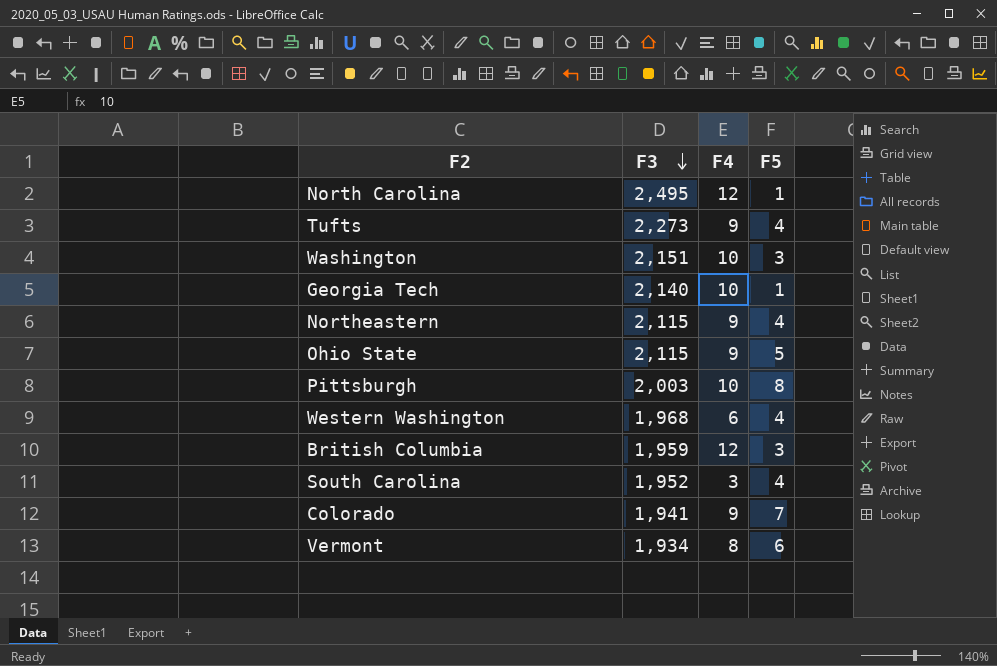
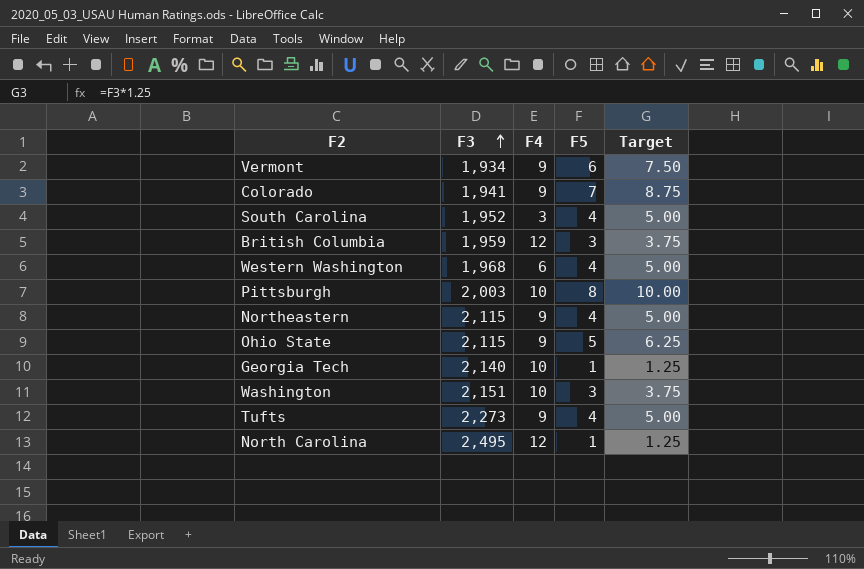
row order: F3 descending -> F3 ascending
column Target | formula: none -> [F5] * 1.25
Vermont | F4: 8 -> 9

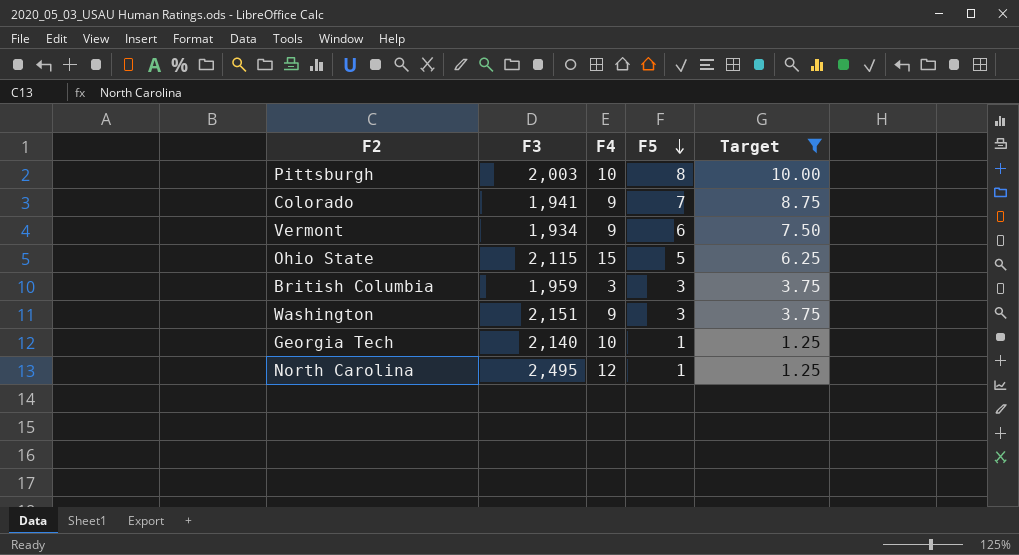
filter: none -> Target != 5.00
row order: F3 ascending -> F5 descending
Ohio State | F4: 9 -> 15
British Columbia | F4: 12 -> 3
Washington | F4: 10 -> 9

